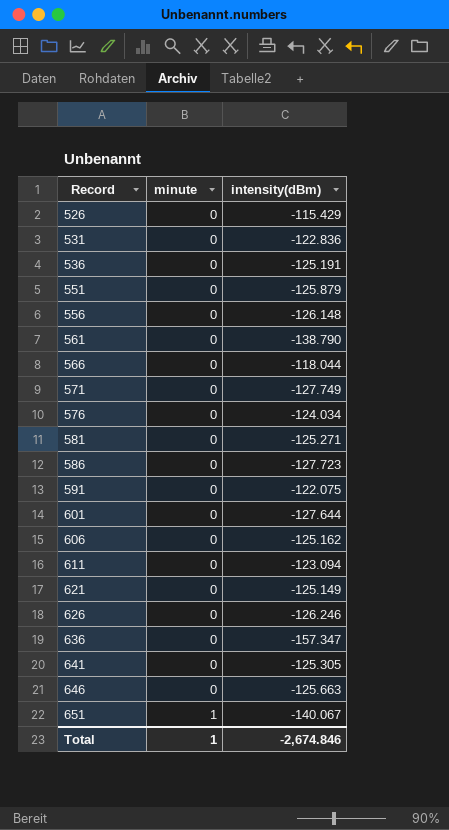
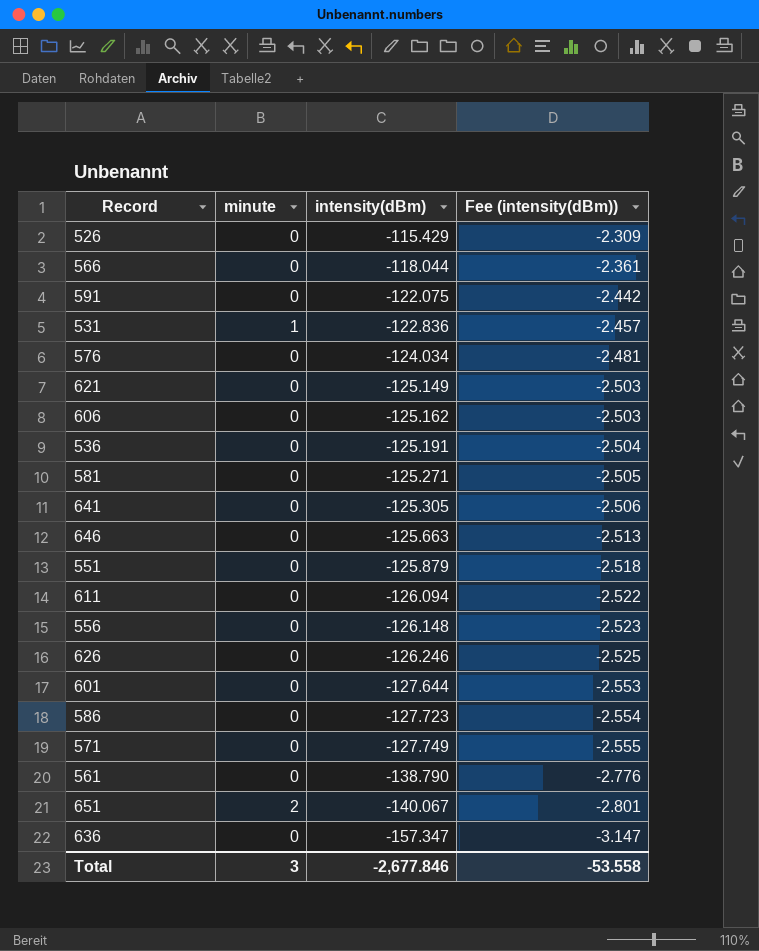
row order: Record ascending -> intensity(dBm) descending
column Fee (intensity(dBm)) | formula: none -> [intensity(dBm)] * 0.02
531 | minute: 0 -> 1
611 | intensity(dBm): -123.094 -> -126.094
651 | minute: 1 -> 2
Total | minute: 1 -> 3
Total | intensity(dBm): -2,674.846 -> -2,677.846

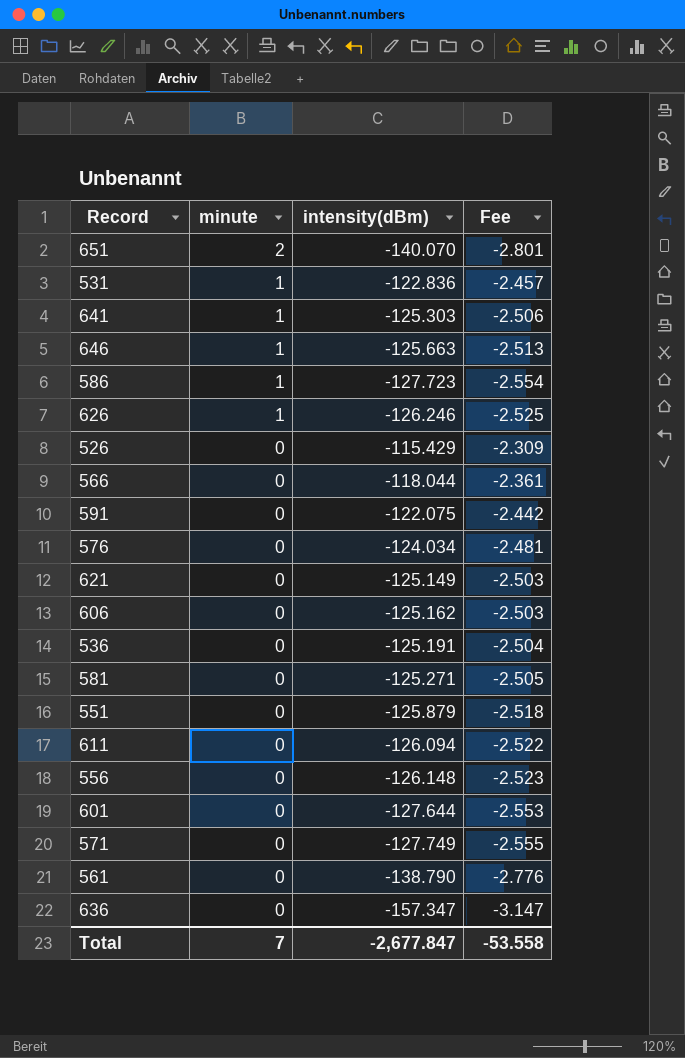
row order: intensity(dBm) descending -> minute descending
column name: Fee (intensity(dBm)) -> Fee
651 | intensity(dBm): -140.067 -> -140.070
641 | minute: 0 -> 1
641 | intensity(dBm): -125.305 -> -125.303
646 | minute: 0 -> 1
586 | minute: 0 -> 1
626 | minute: 0 -> 1
Total | minute: 3 -> 7
Total | intensity(dBm): -2,677.846 -> -2,677.847

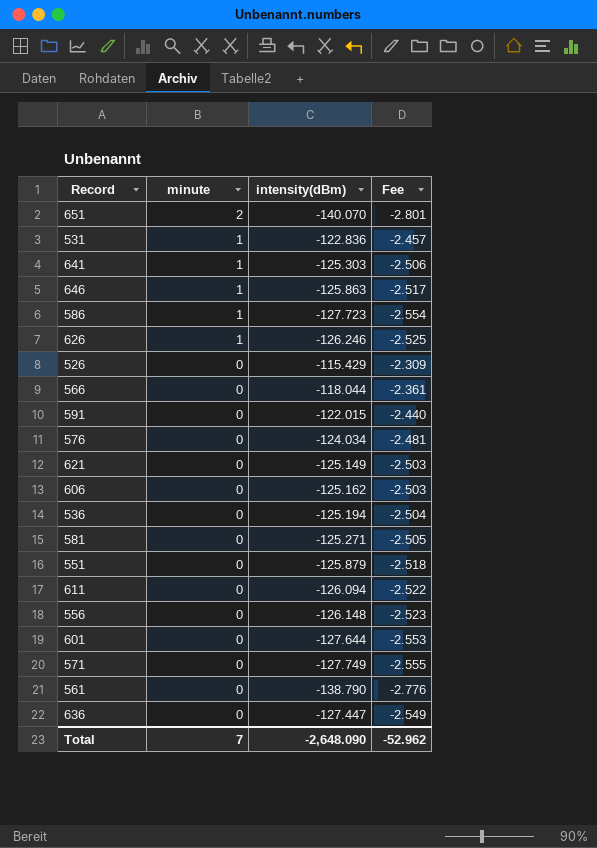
646 | intensity(dBm): -125.663 -> -125.863
646 | Fee: -2.513 -> -2.517
591 | intensity(dBm): -122.075 -> -122.015
591 | Fee: -2.442 -> -2.440
536 | intensity(dBm): -125.191 -> -125.194
636 | intensity(dBm): -157.347 -> -127.447
636 | Fee: -3.147 -> -2.549
Total | intensity(dBm): -2,677.847 -> -2,648.090
Total | Fee: -53.558 -> -52.962

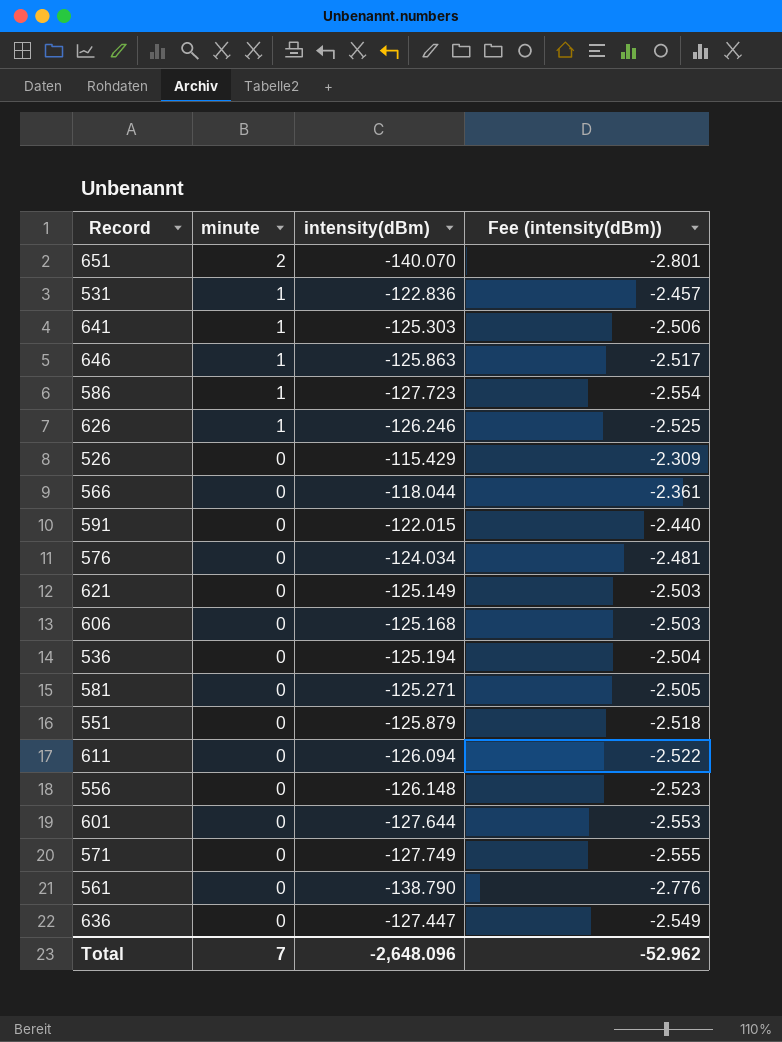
column name: Fee -> Fee (intensity(dBm))
606 | intensity(dBm): -125.162 -> -125.168
Total | intensity(dBm): -2,648.090 -> -2,648.096

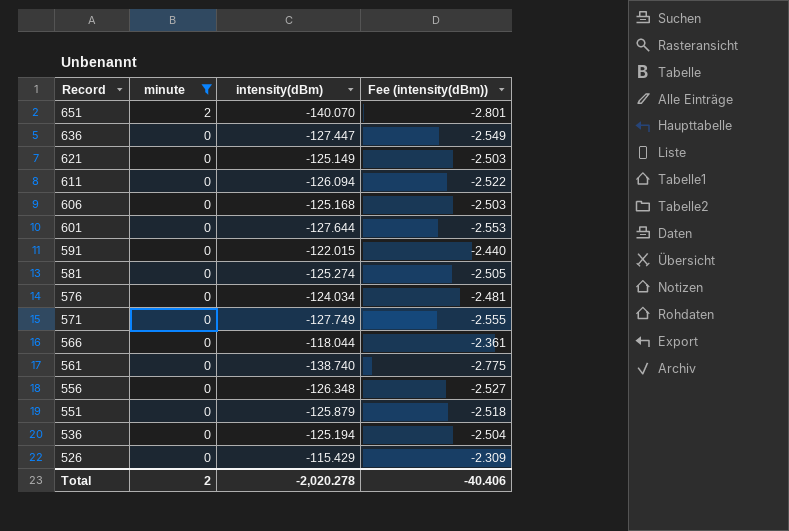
filter: none -> minute != 1
row order: minute descending -> Record descending
581 | intensity(dBm): -125.271 -> -125.274
561 | intensity(dBm): -138.790 -> -138.740
561 | Fee (intensity(dBm)): -2.776 -> -2.775
556 | intensity(dBm): -126.148 -> -126.348
556 | Fee (intensity(dBm)): -2.523 -> -2.527
Total | minute: 7 -> 2
Total | intensity(dBm): -2,648.096 -> -2,020.278
Total | Fee (intensity(dBm)): -52.962 -> -40.406

